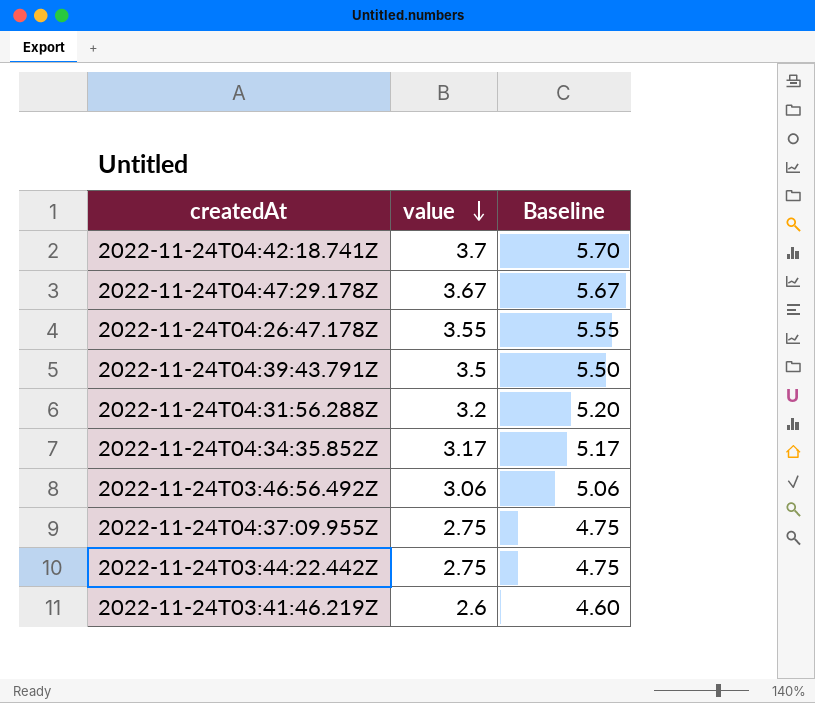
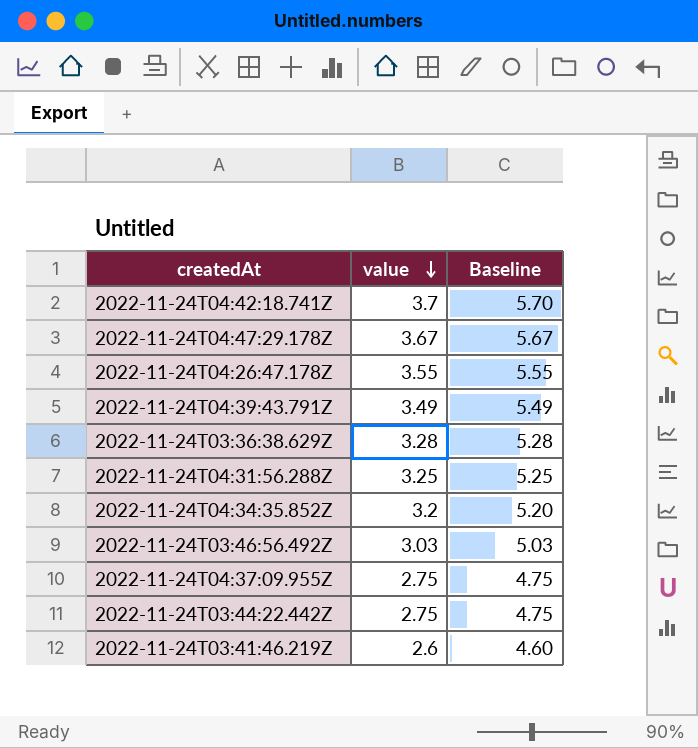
2022-11-24T04:39:43.791Z | value: 3.5 -> 3.49
2022-11-24T04:39:43.791Z | Baseline: 5.50 -> 5.49
row 2022-11-24T03:36:38.629Z: none -> 3.28 | 5.28
2022-11-24T04:31:56.288Z | value: 3.2 -> 3.25
2022-11-24T04:31:56.288Z | Baseline: 5.20 -> 5.25
2022-11-24T04:34:35.852Z | value: 3.17 -> 3.2
2022-11-24T04:34:35.852Z | Baseline: 5.17 -> 5.20
2022-11-24T03:46:56.492Z | value: 3.06 -> 3.03
2022-11-24T03:46:56.492Z | Baseline: 5.06 -> 5.03

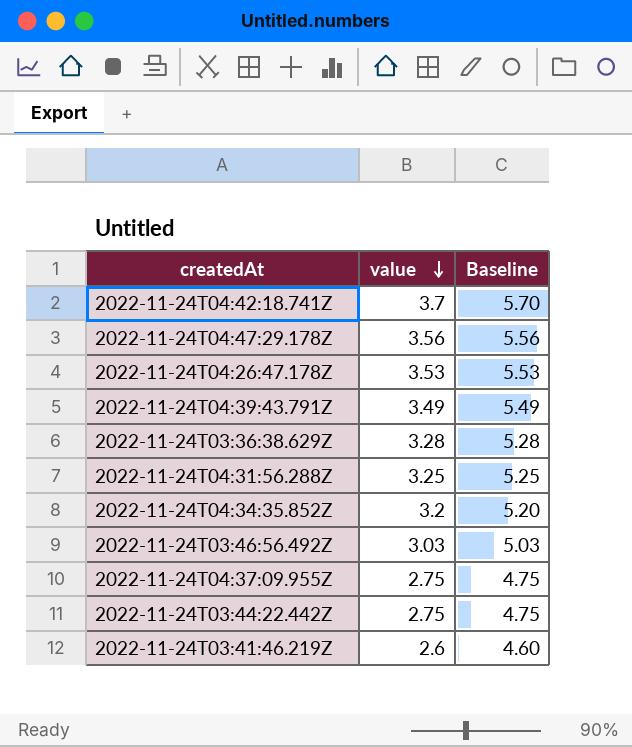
2022-11-24T04:47:29.178Z | value: 3.67 -> 3.56
2022-11-24T04:47:29.178Z | Baseline: 5.67 -> 5.56
2022-11-24T04:26:47.178Z | value: 3.55 -> 3.53
2022-11-24T04:26:47.178Z | Baseline: 5.55 -> 5.53

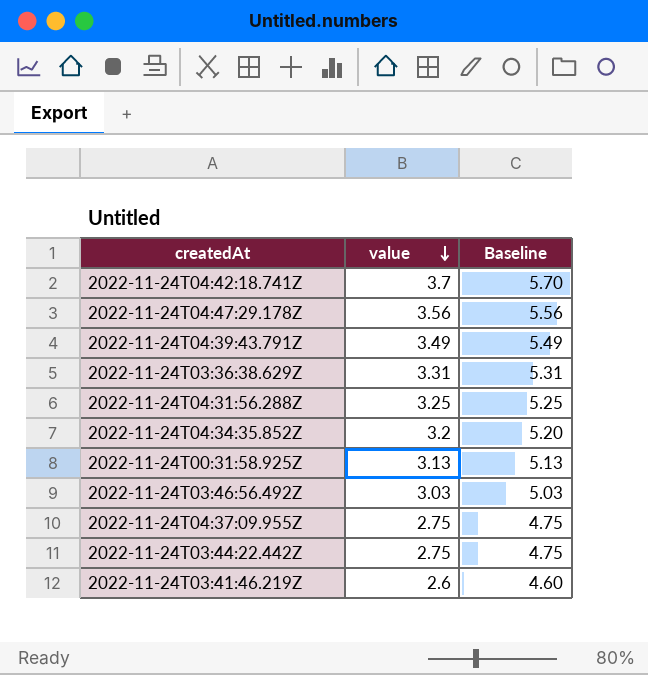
row 2022-11-24T04:26:47.178Z: 3.53 | 5.53 -> none
2022-11-24T03:36:38.629Z | value: 3.28 -> 3.31
2022-11-24T03:36:38.629Z | Baseline: 5.28 -> 5.31
row 2022-11-24T00:31:58.925Z: none -> 3.13 | 5.13

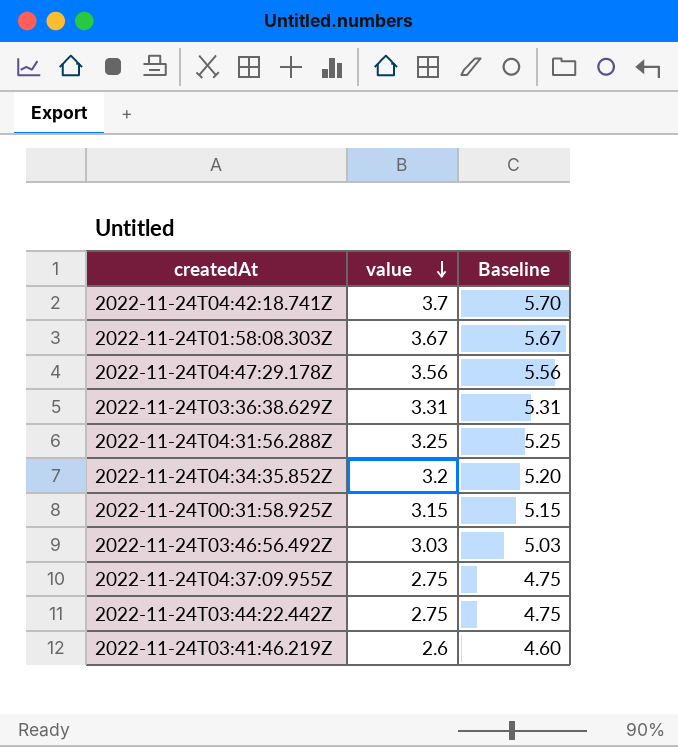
row 2022-11-24T04:39:43.791Z: 3.49 | 5.49 -> none
row 2022-11-24T01:58:08.303Z: none -> 3.67 | 5.67
2022-11-24T00:31:58.925Z | value: 3.13 -> 3.15
2022-11-24T00:31:58.925Z | Baseline: 5.13 -> 5.15

